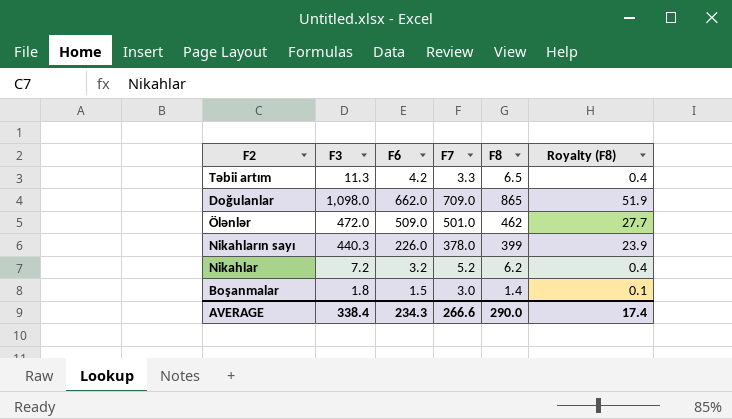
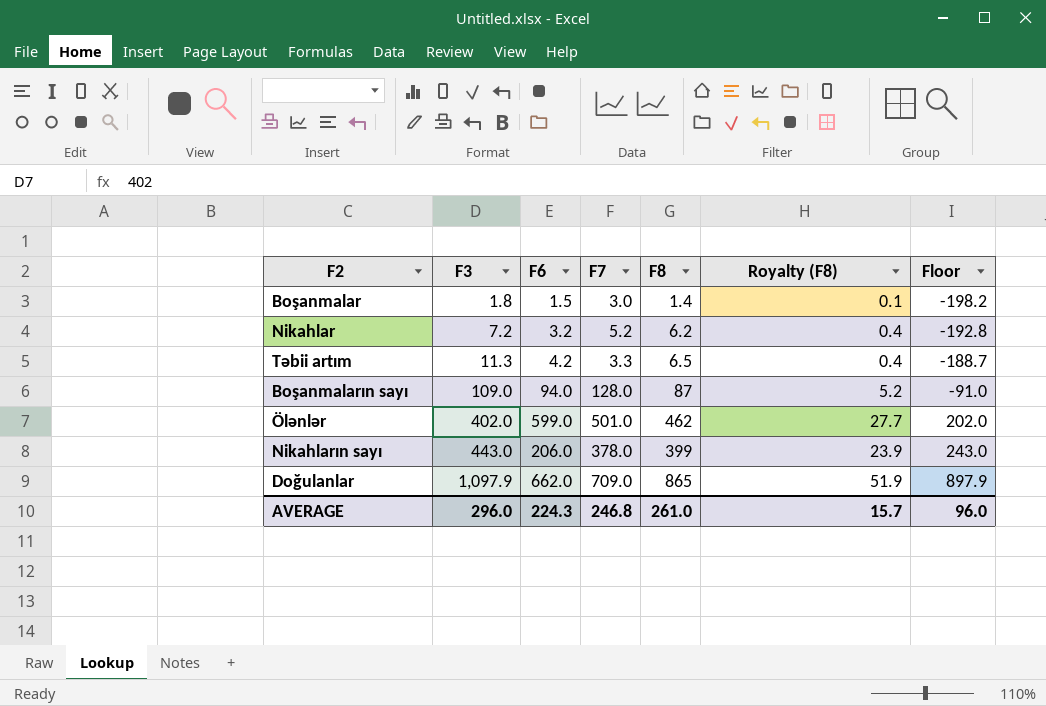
row order: none -> F3 ascending
column Floor | formula: none -> [F3] - 200
row Boşanmaların sayı: none -> 109.0 | 94.0 | 128.0 | 87 | 5.2 | -91.0
Ölənlər | F3: 472.0 -> 402.0
Ölənlər | F6: 509.0 -> 599.0
Nikahların sayı | F3: 440.3 -> 443.0
Nikahların sayı | F6: 226.0 -> 206.0
Doğulanlar | F3: 1,098.0 -> 1,097.9
AVERAGE | F3: 338.4 -> 296.0
AVERAGE | F6: 234.3 -> 224.3
AVERAGE | F7: 266.6 -> 246.8
AVERAGE | F8: 290.0 -> 261.0
AVERAGE | Royalty (F8): 17.4 -> 15.7

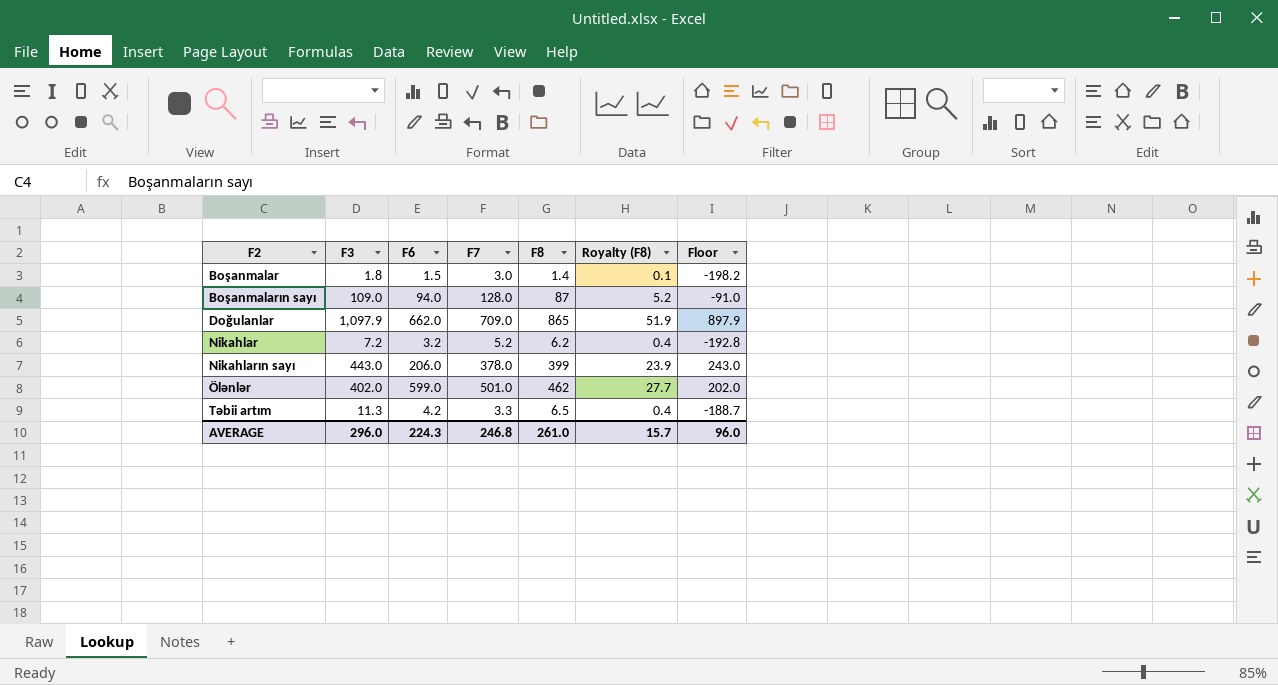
row order: F3 ascending -> F2 ascending

